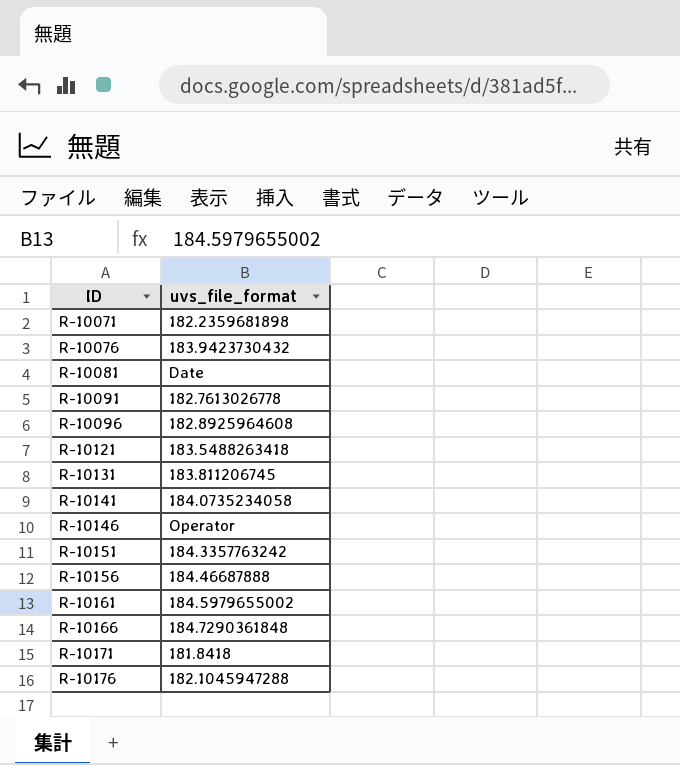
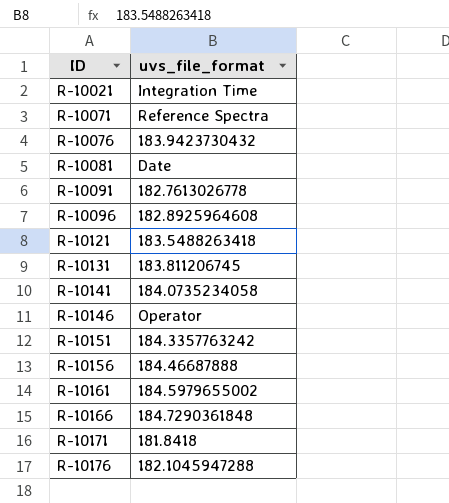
row R-10021: none -> Integration Time
R-10071 | uvs_file_format: 182.2359681898 -> Reference Spectra

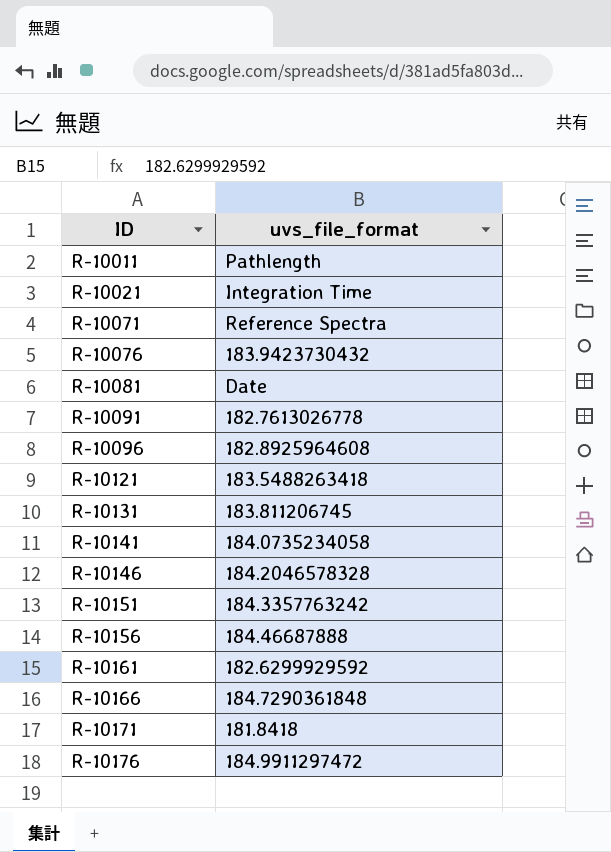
row R-10011: none -> Pathlength
R-10146 | uvs_file_format: Operator -> 184.2046578328
R-10161 | uvs_file_format: 184.5979655002 -> 182.6299929592
R-10176 | uvs_file_format: 182.1045947288 -> 184.9911297472

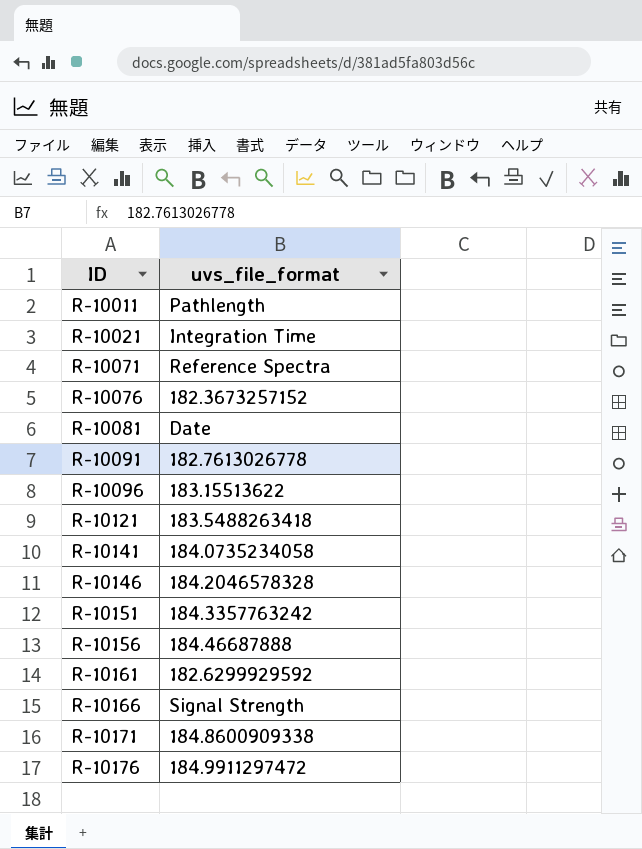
row R-10131: 183.811206745 -> none
R-10076 | uvs_file_format: 183.9423730432 -> 182.3673257152
R-10096 | uvs_file_format: 182.8925964608 -> 183.15513622
R-10166 | uvs_file_format: 184.7290361848 -> Signal Strength
R-10171 | uvs_file_format: 181.8418 -> 184.8600909338

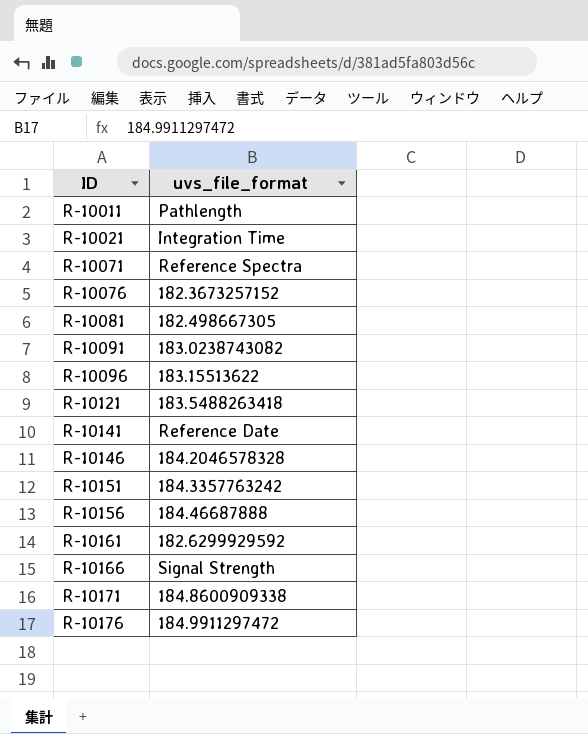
R-10081 | uvs_file_format: Date -> 182.498667305
R-10091 | uvs_file_format: 182.7613026778 -> 183.0238743082
R-10141 | uvs_file_format: 184.0735234058 -> Reference Date

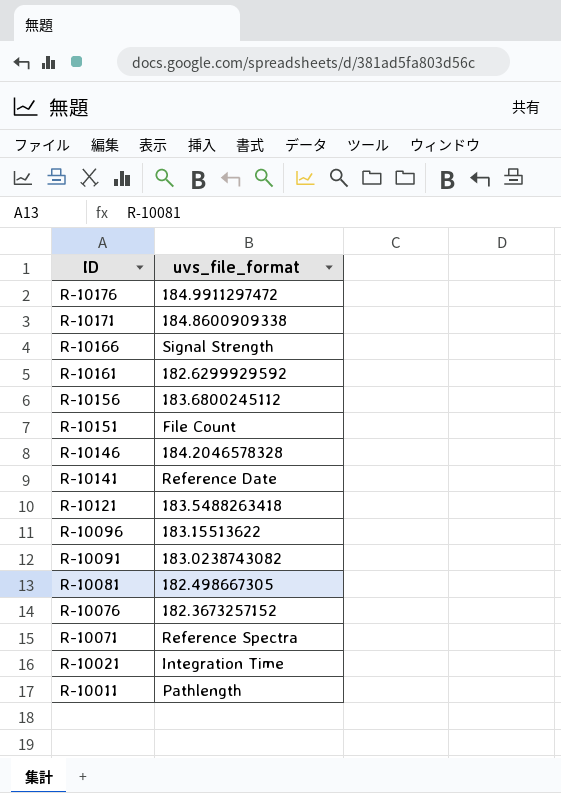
row order: ID ascending -> ID descending
R-10156 | uvs_file_format: 184.46687888 -> 183.6800245112
R-10151 | uvs_file_format: 184.3357763242 -> File Count

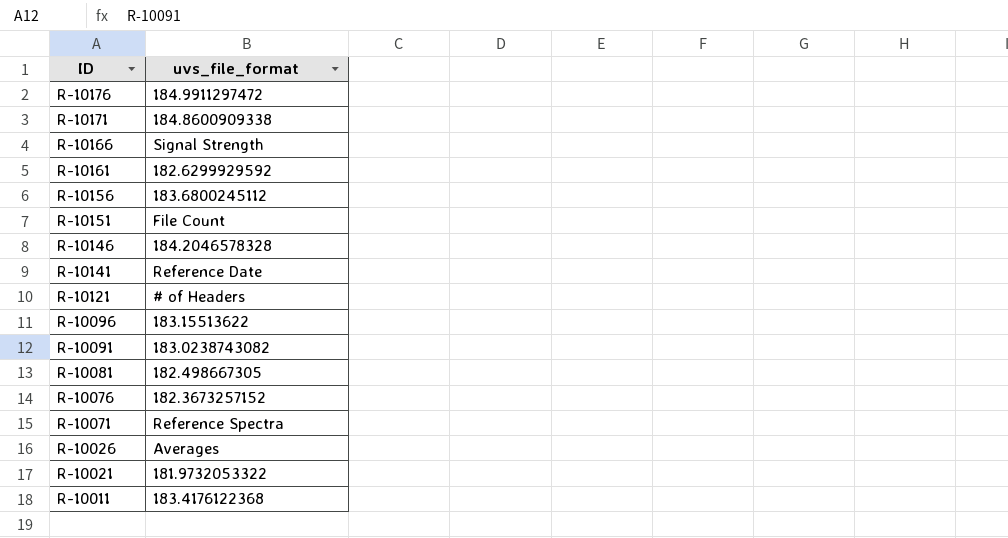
R-10121 | uvs_file_format: 183.5488263418 -> # of Headers
row R-10026: none -> Averages
R-10021 | uvs_file_format: Integration Time -> 181.9732053322
R-10011 | uvs_file_format: Pathlength -> 183.4176122368

